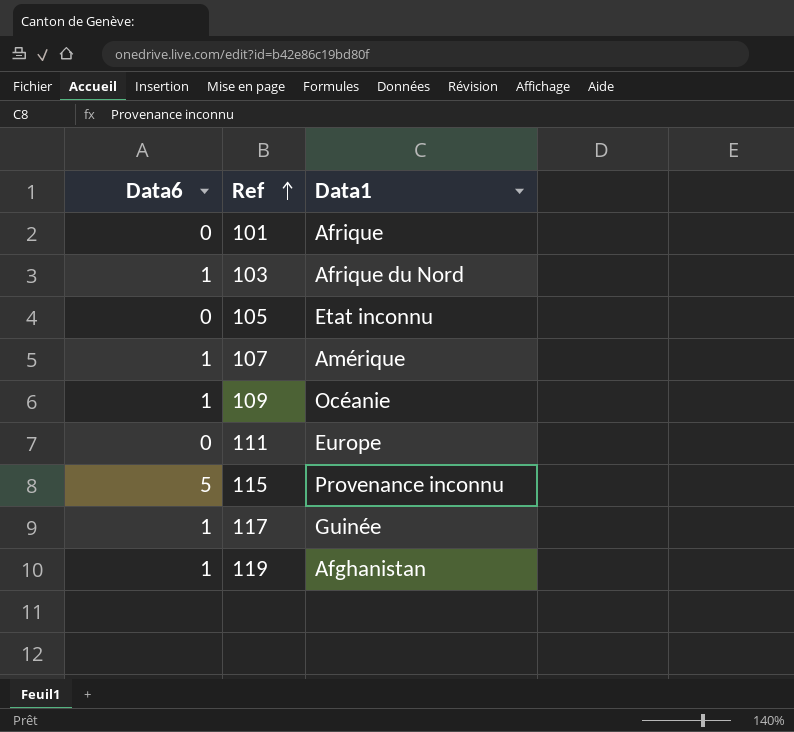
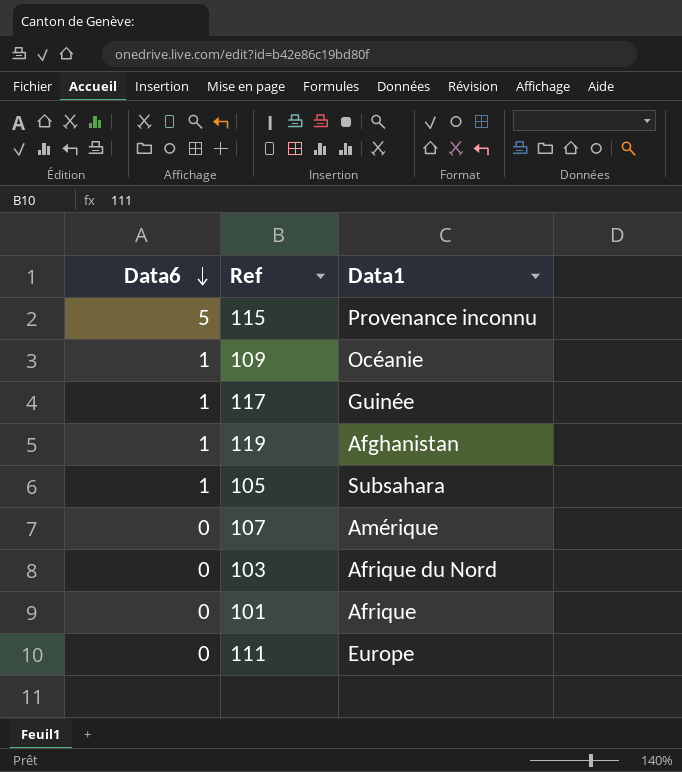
row order: Ref ascending -> Data6 descending
105 | Data6: 0 -> 1
105 | Data1: Etat inconnu -> Subsahara
107 | Data6: 1 -> 0
103 | Data6: 1 -> 0

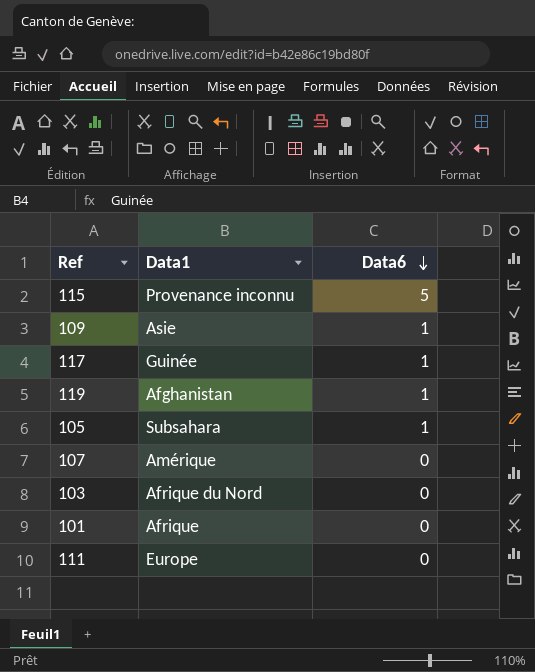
column Data6 | position: 1 -> 3
109 | Data1: Océanie -> Asie

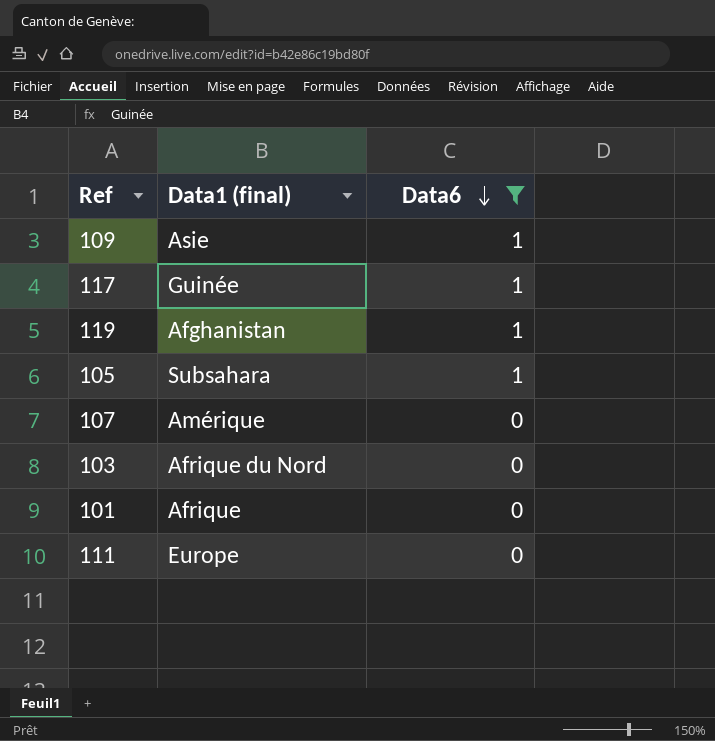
filter: none -> Data6 != 5
column name: Data1 -> Data1 (final)

